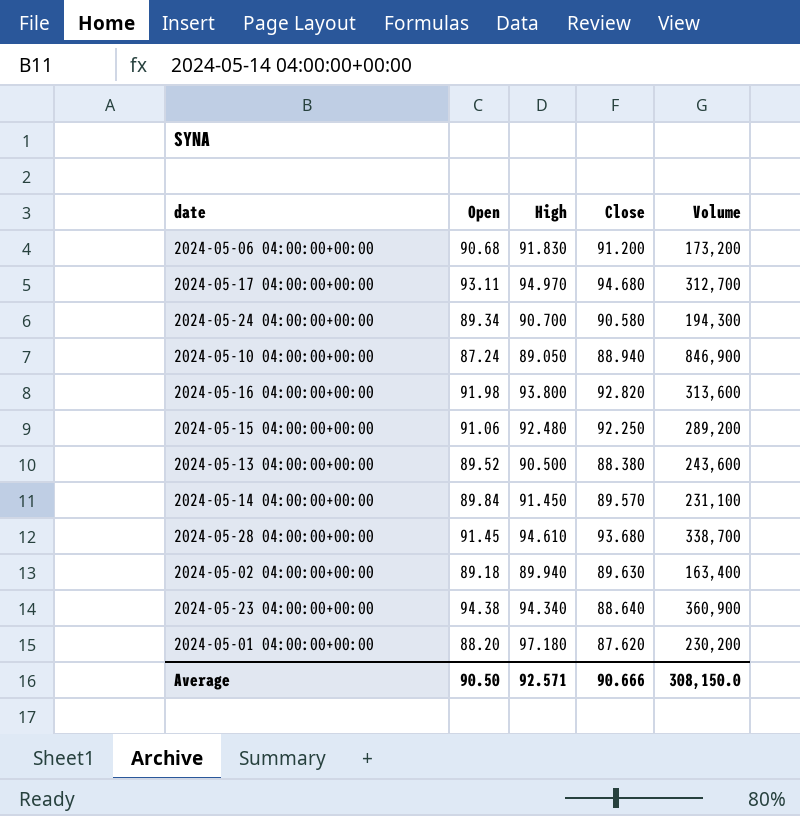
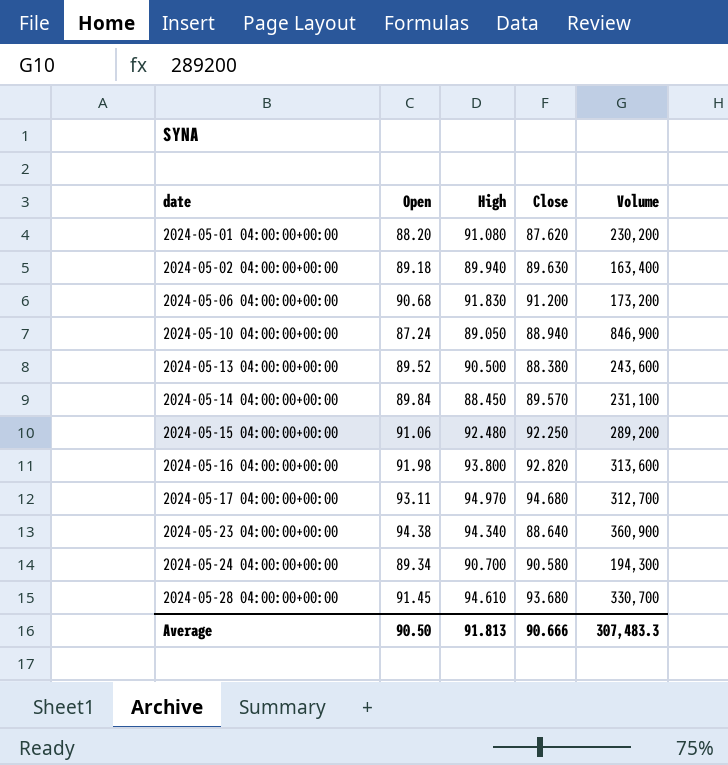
row order: none -> date ascending
2024-05-01 04:00:00+00:00 | High: 97.180 -> 91.080
2024-05-14 04:00:00+00:00 | High: 91.450 -> 88.450
2024-05-28 04:00:00+00:00 | Volume: 338,700 -> 330,700
Average | High: 92.571 -> 91.813
Average | Volume: 308,150.0 -> 307,483.3

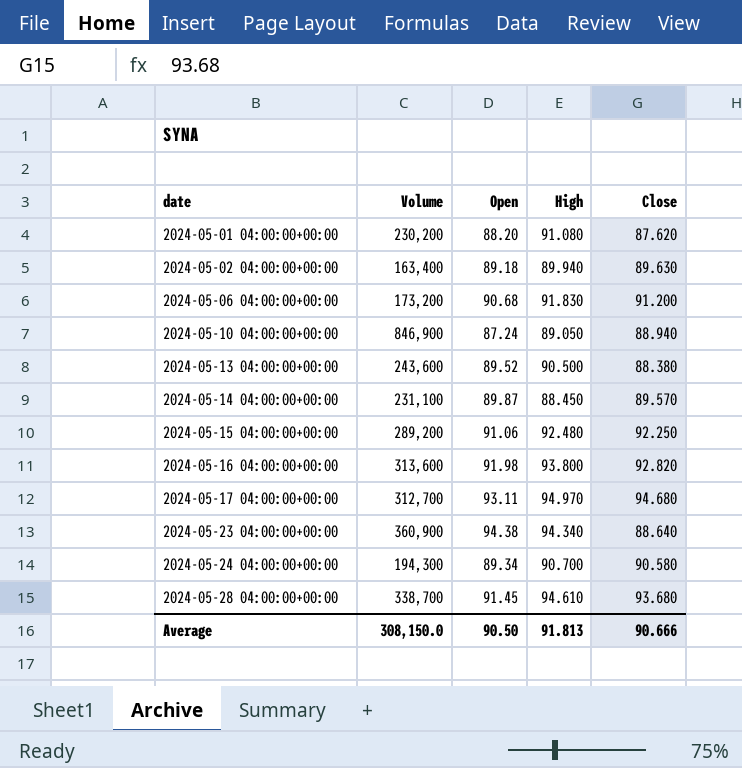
column Volume | position: 5 -> 2
2024-05-14 04:00:00+00:00 | Open: 89.84 -> 89.87
2024-05-28 04:00:00+00:00 | Volume: 330,700 -> 338,700
Average | Volume: 307,483.3 -> 308,150.0

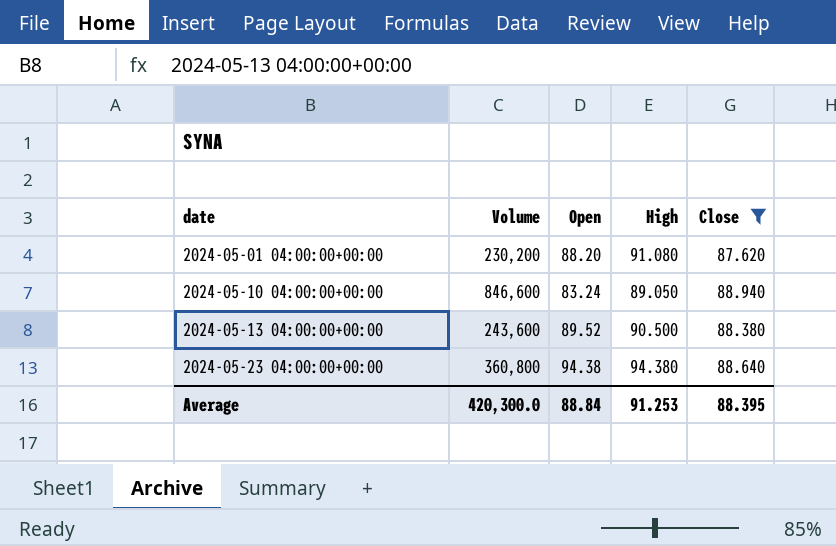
filter: none -> Close <= 88.940
2024-05-10 04:00:00+00:00 | Volume: 846,900 -> 846,600
2024-05-10 04:00:00+00:00 | Open: 87.24 -> 83.24
2024-05-23 04:00:00+00:00 | Volume: 360,900 -> 360,800
2024-05-23 04:00:00+00:00 | High: 94.340 -> 94.380
Average | Volume: 308,150.0 -> 420,300.0
Average | Open: 90.50 -> 88.84
Average | High: 91.813 -> 91.253
Average | Close: 90.666 -> 88.395

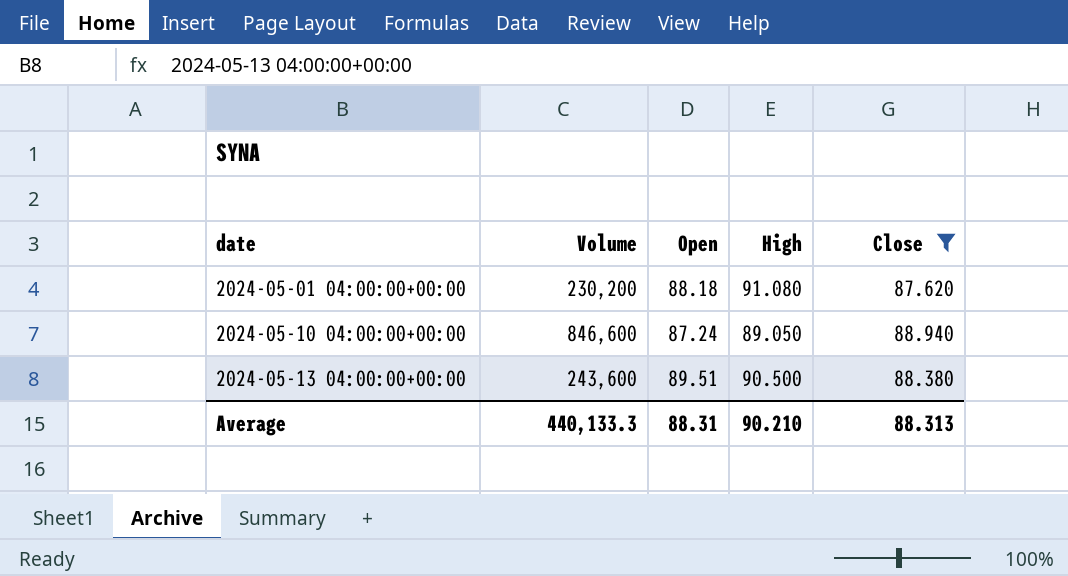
row 2024-05-23 04:00:00+00:00: 360,800 | 94.38 | 94.380 | 88.640 -> none
2024-05-01 04:00:00+00:00 | Open: 88.20 -> 88.18
2024-05-10 04:00:00+00:00 | Open: 83.24 -> 87.24
2024-05-13 04:00:00+00:00 | Open: 89.52 -> 89.51
Average | Volume: 420,300.0 -> 440,133.3
Average | Open: 88.84 -> 88.31
Average | High: 91.253 -> 90.210
Average | Close: 88.395 -> 88.313

